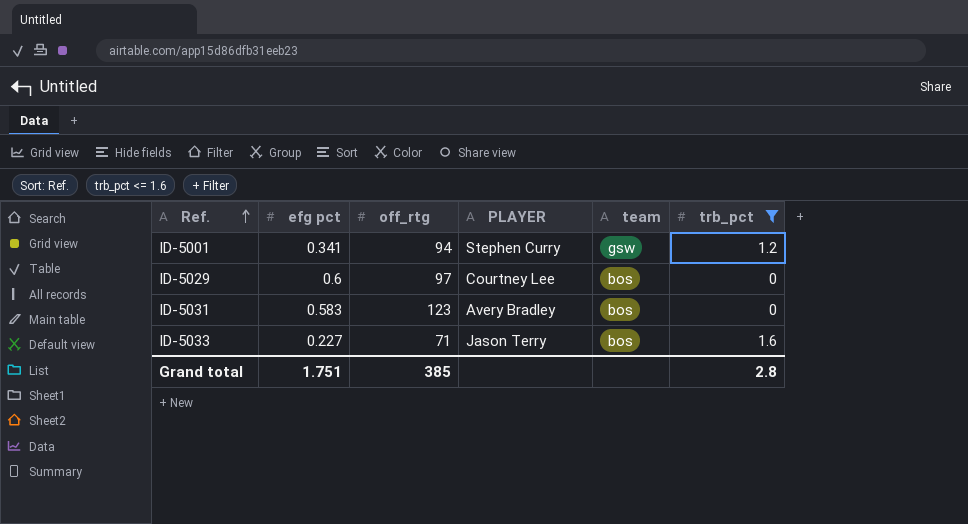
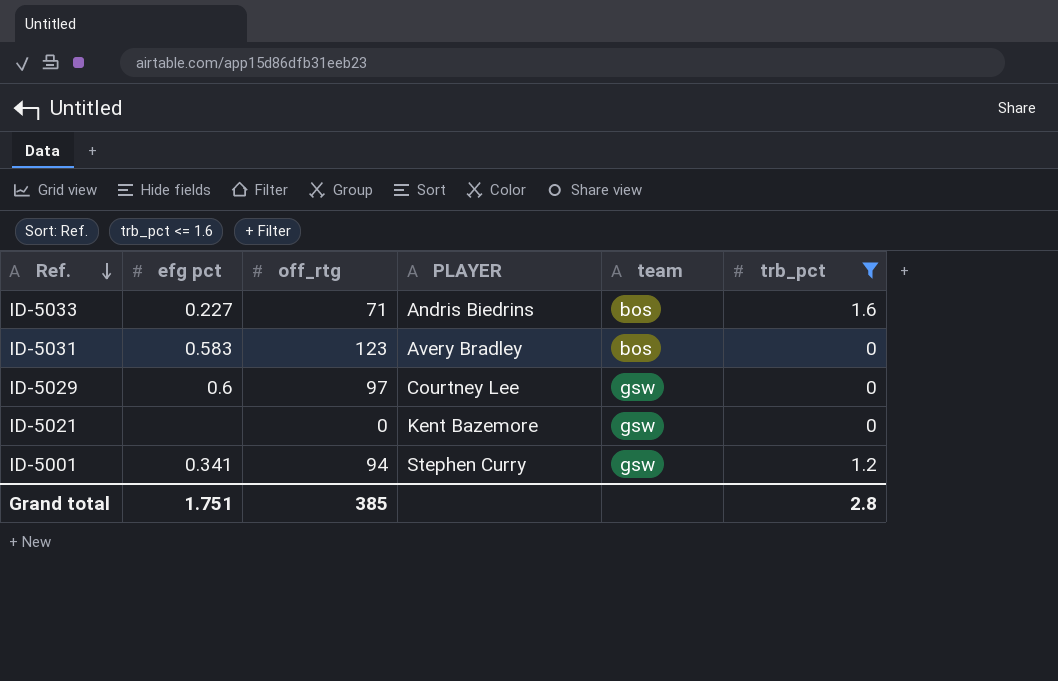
row order: Ref. ascending -> Ref. descending
ID-5033 | PLAYER: Jason Terry -> Andris Biedrins
ID-5029 | team: bos -> gsw
row ID-5021: none -> none | 0 | Kent Bazemore | gsw | 0

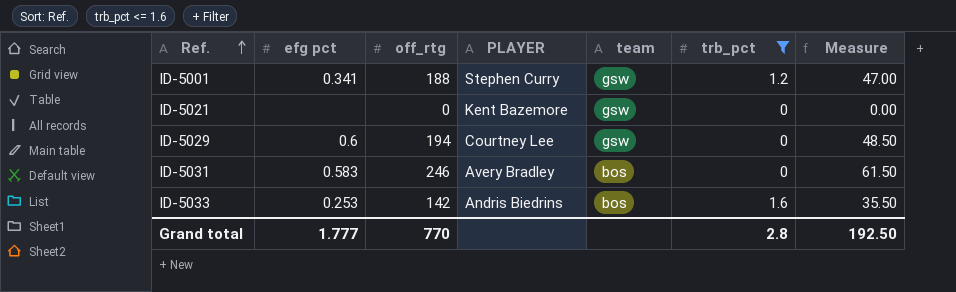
row order: Ref. descending -> Ref. ascending
column Measure | formula: none -> [off_rtg] * 0.25
ID-5001 | off_rtg: 94 -> 188
ID-5029 | off_rtg: 97 -> 194
ID-5031 | off_rtg: 123 -> 246
ID-5033 | efg pct: 0.227 -> 0.253
ID-5033 | off_rtg: 71 -> 142
Grand total | efg pct: 1.751 -> 1.777
Grand total | off_rtg: 385 -> 770

